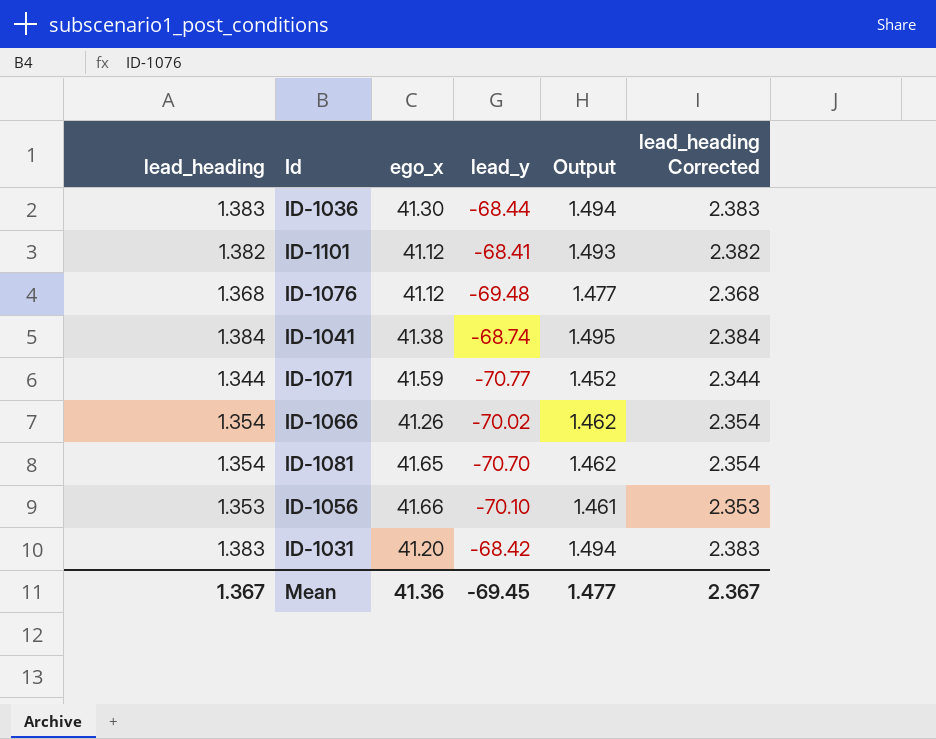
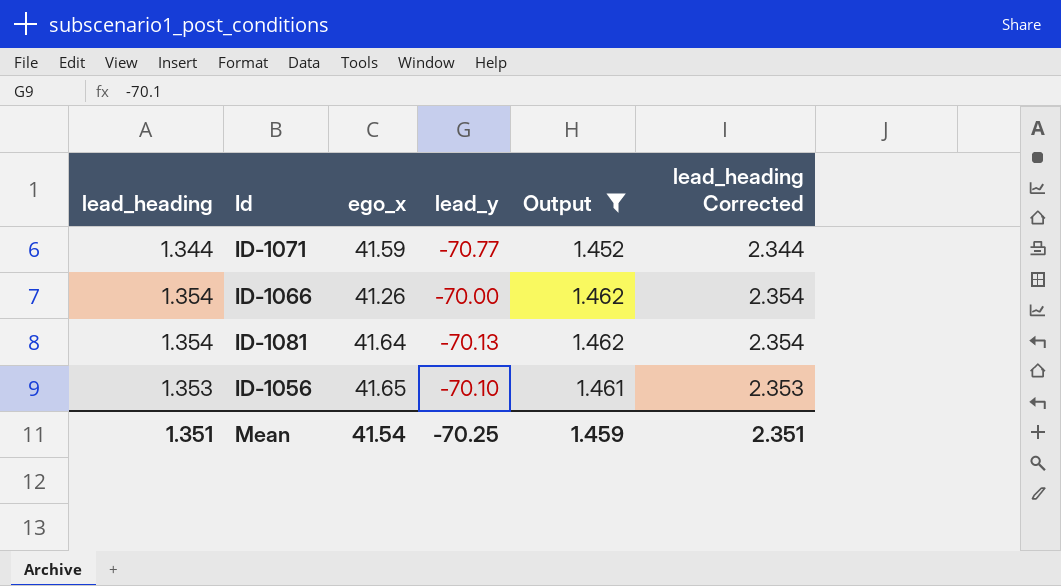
filter: none -> Output <= 1.462
ID-1066 | lead_y: -70.02 -> -70.00
ID-1081 | ego_x: 41.65 -> 41.64
ID-1081 | lead_y: -70.70 -> -70.13
ID-1056 | ego_x: 41.66 -> 41.65
Mean | lead_heading: 1.367 -> 1.351
Mean | ego_x: 41.36 -> 41.54
Mean | lead_y: -69.45 -> -70.25
Mean | Output: 1.477 -> 1.459
Mean | lead_heading Corrected: 2.367 -> 2.351

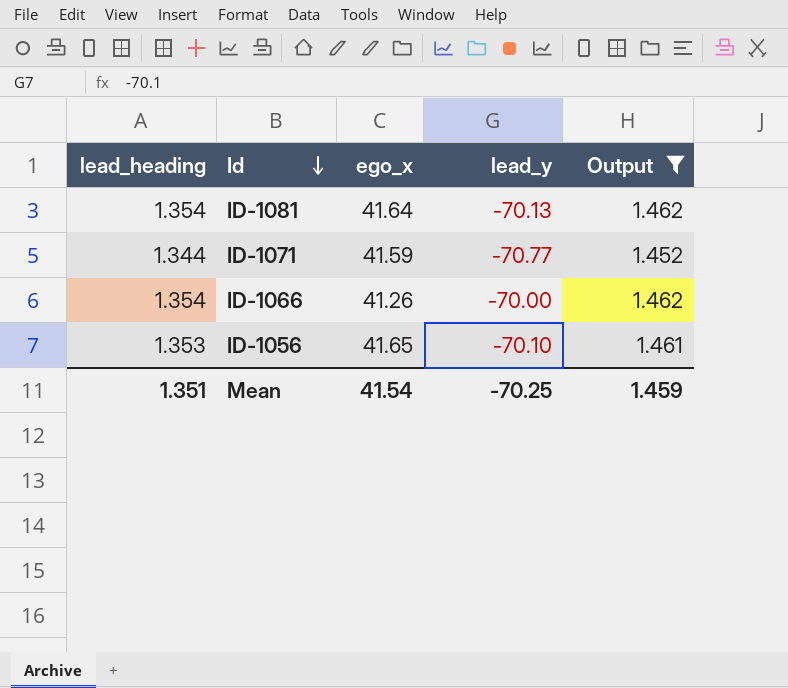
row order: none -> Id descending
column lead_heading Corrected | formula: [lead_heading] + 1 -> none

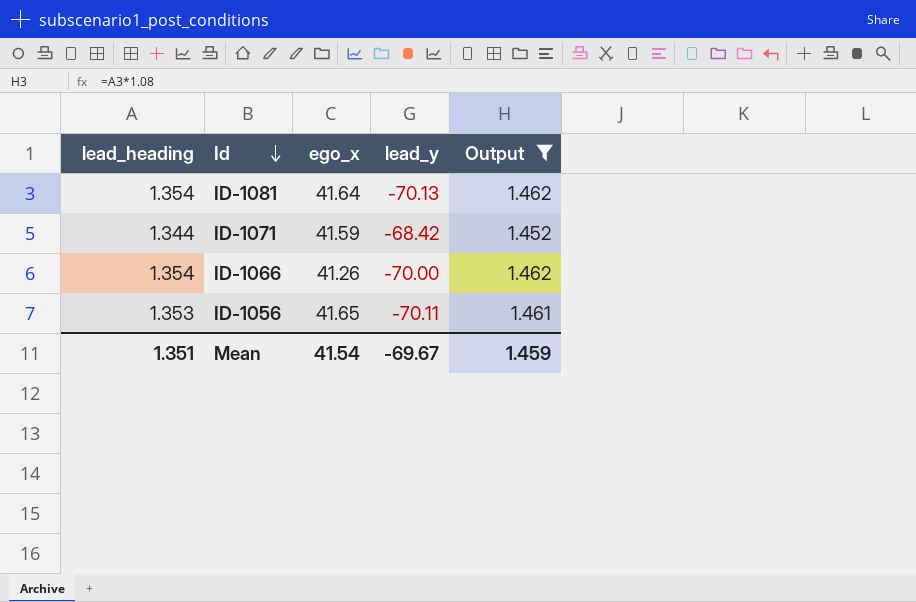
ID-1071 | lead_y: -70.77 -> -68.42
ID-1056 | lead_y: -70.10 -> -70.11
Mean | lead_y: -70.25 -> -69.67

